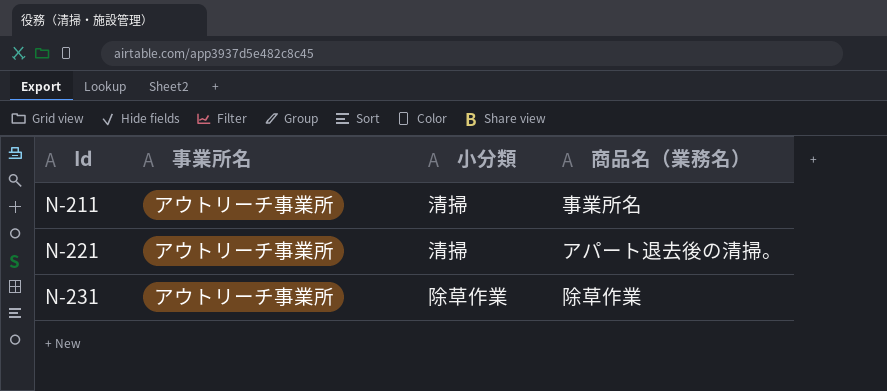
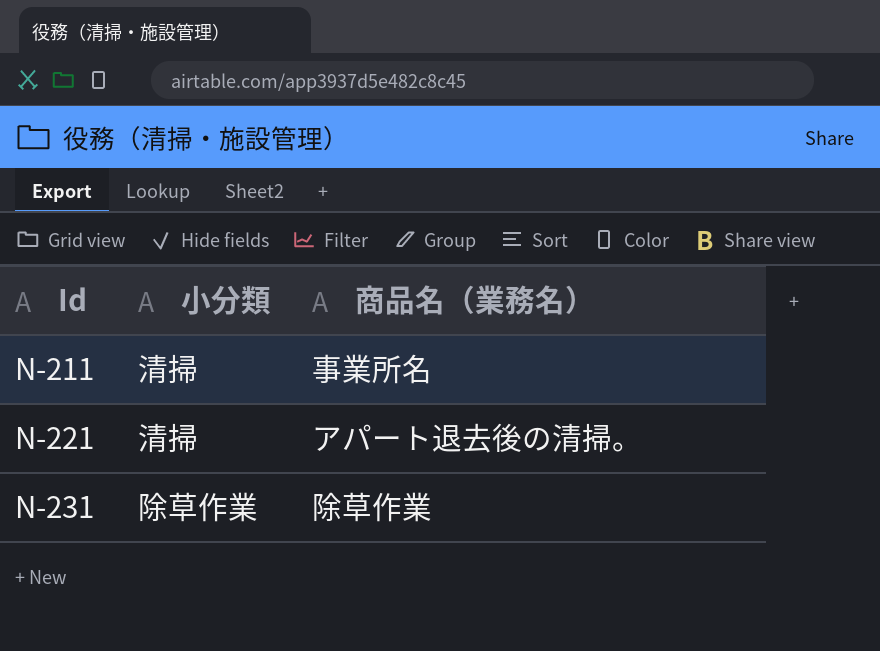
column 事業所名 | position: 2 -> none

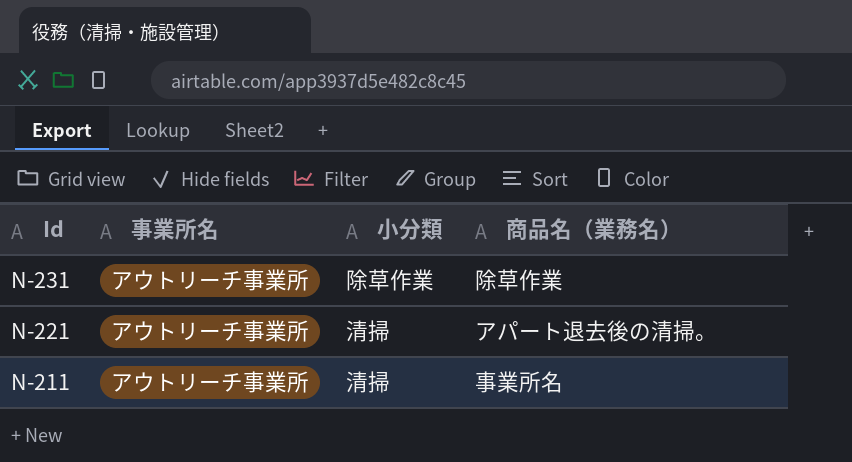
row order: Id ascending -> Id descending
column 事業所名 | position: none -> 2

